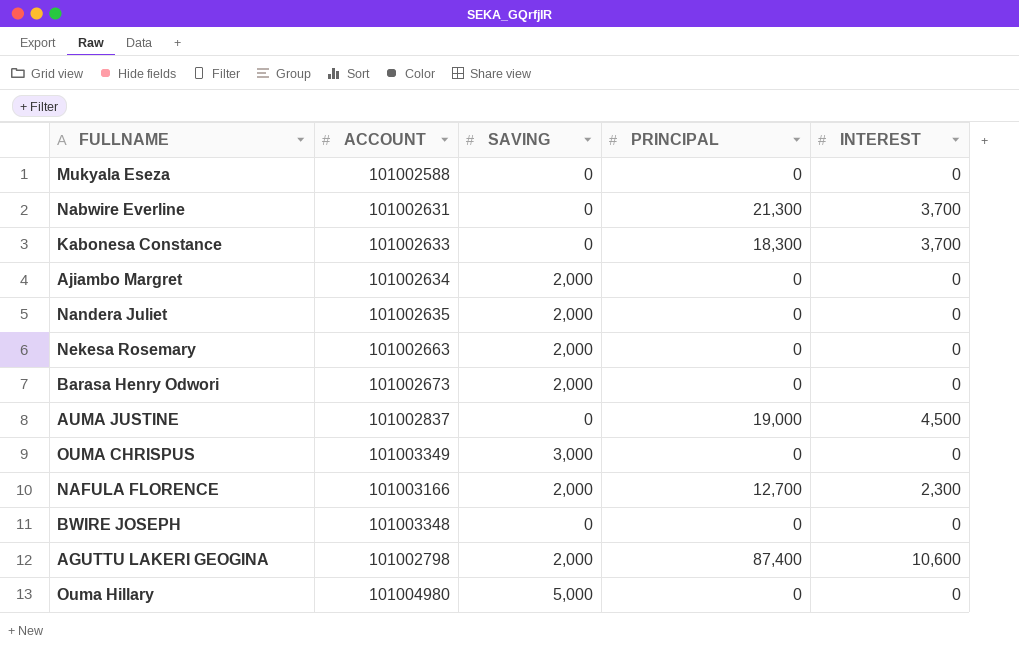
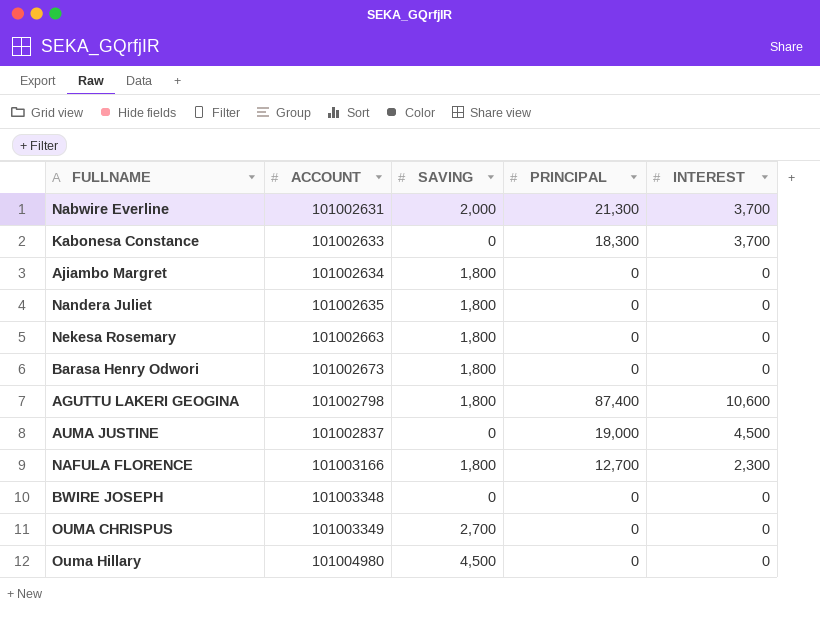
row order: none -> ACCOUNT ascending
row Mukyala Eseza: 101002588 | 0 | 0 | 0 -> none
Nabwire Everline | SAVING: 0 -> 2,000
Ajiambo Margret | SAVING: 2,000 -> 1,800
Nandera Juliet | SAVING: 2,000 -> 1,800
Nekesa Rosemary | SAVING: 2,000 -> 1,800
Barasa Henry Odwori | SAVING: 2,000 -> 1,800
AGUTTU LAKERI GEOGINA | SAVING: 2,000 -> 1,800
NAFULA FLORENCE | SAVING: 2,000 -> 1,800
OUMA CHRISPUS | SAVING: 3,000 -> 2,700
Ouma Hillary | SAVING: 5,000 -> 4,500

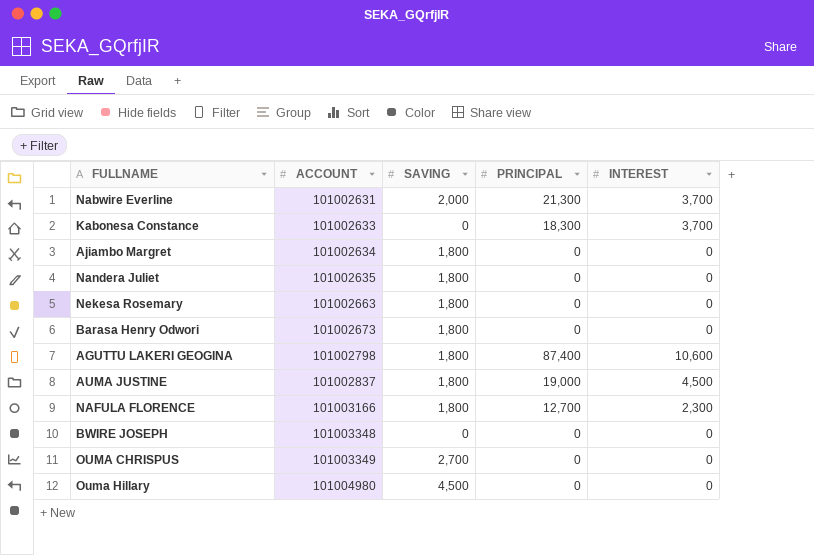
AUMA JUSTINE | SAVING: 0 -> 1,800

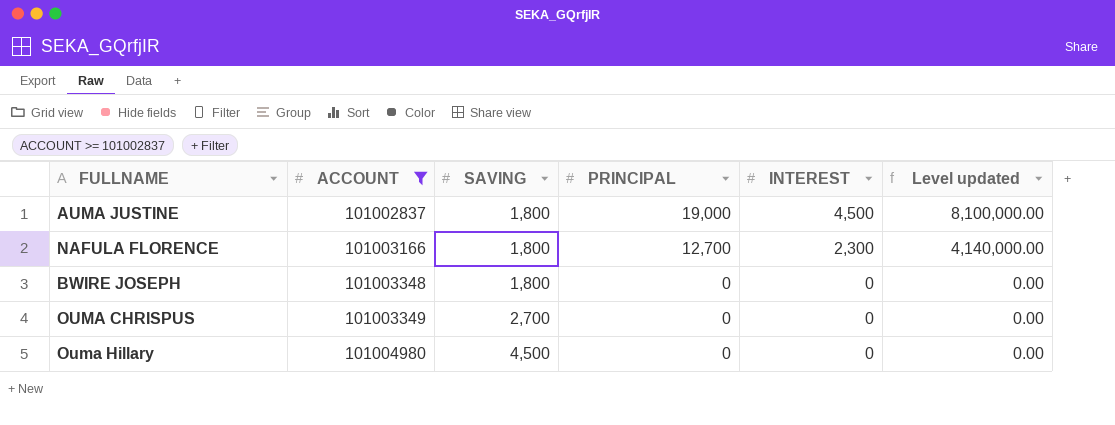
filter: none -> ACCOUNT >= 101002837
column Level updated | formula: none -> [SAVING] * [INTEREST]
BWIRE JOSEPH | SAVING: 0 -> 1,800

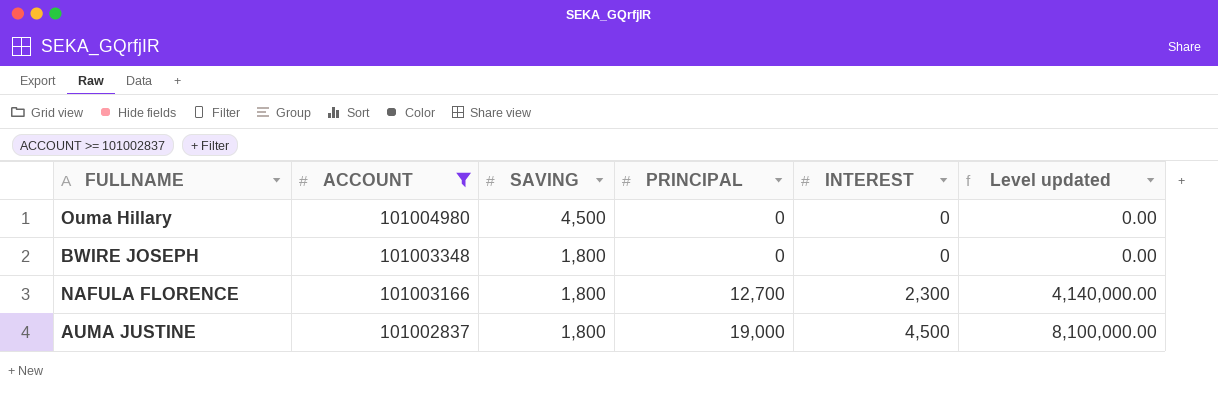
row order: ACCOUNT ascending -> ACCOUNT descending
row OUMA CHRISPUS: 101003349 | 2,700 | 0 | 0 | 0.00 -> none

